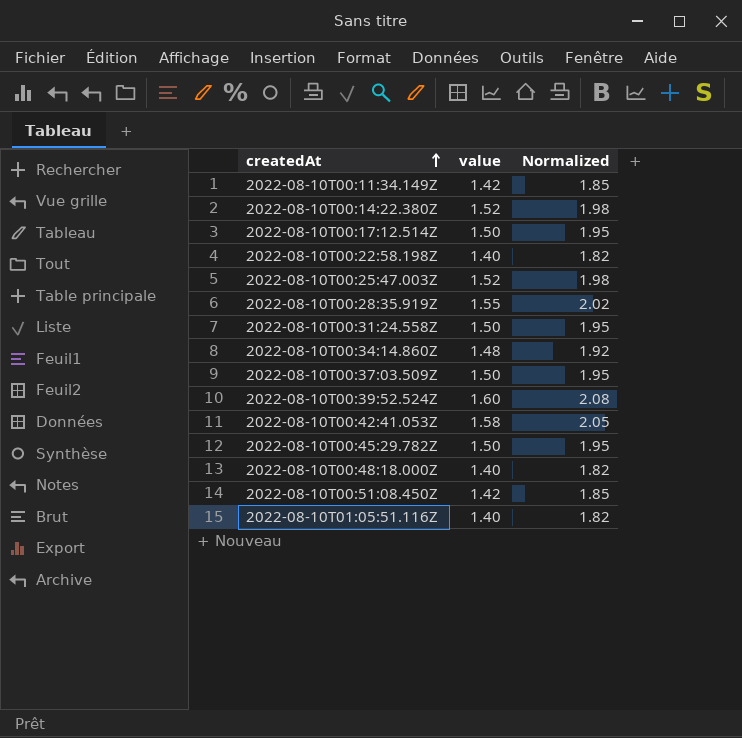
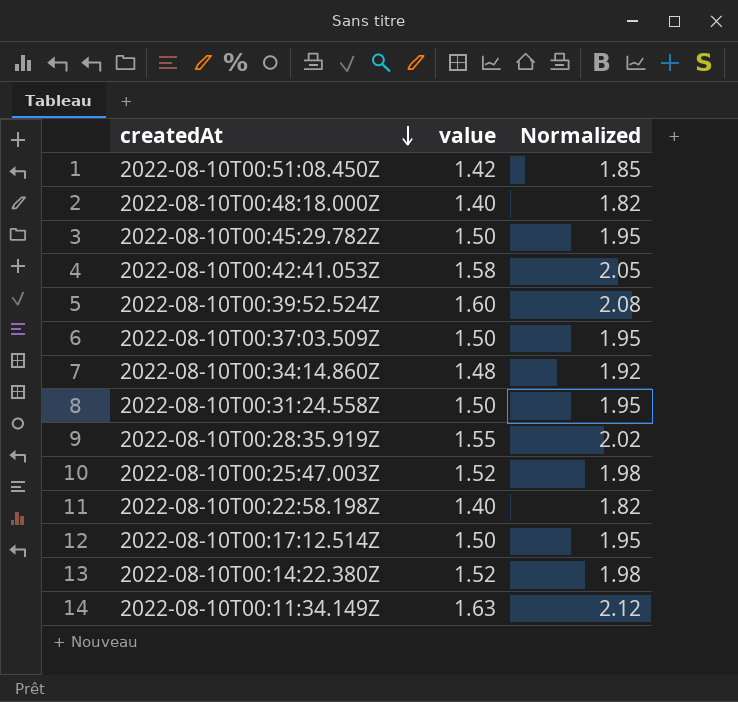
row order: createdAt ascending -> createdAt descending
row 2022-08-10T01:05:51.116Z: 1.40 | 1.82 -> none
2022-08-10T00:11:34.149Z | value: 1.42 -> 1.63
2022-08-10T00:11:34.149Z | Normalized: 1.85 -> 2.12

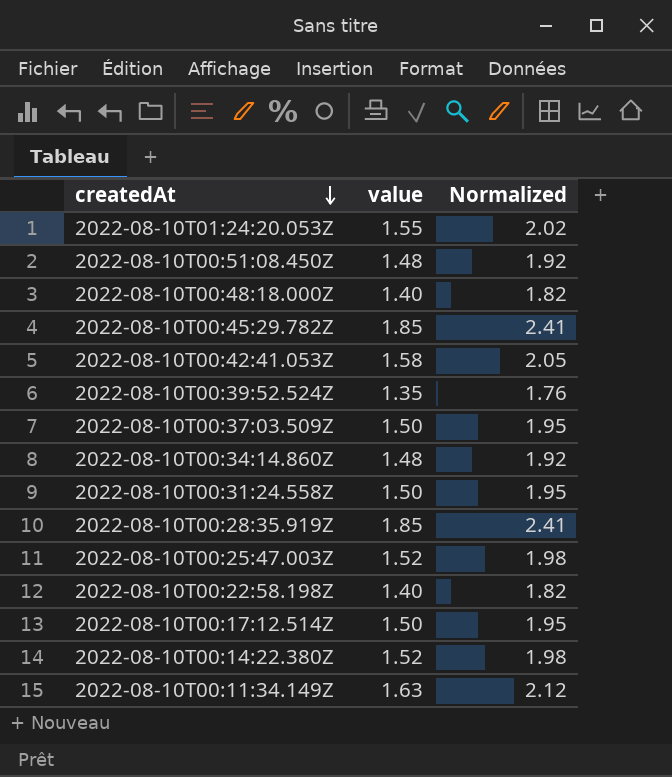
row 2022-08-10T01:24:20.053Z: none -> 1.55 | 2.02
2022-08-10T00:51:08.450Z | value: 1.42 -> 1.48
2022-08-10T00:51:08.450Z | Normalized: 1.85 -> 1.92
2022-08-10T00:45:29.782Z | value: 1.50 -> 1.85
2022-08-10T00:45:29.782Z | Normalized: 1.95 -> 2.41
2022-08-10T00:39:52.524Z | value: 1.60 -> 1.35
2022-08-10T00:39:52.524Z | Normalized: 2.08 -> 1.76
2022-08-10T00:28:35.919Z | value: 1.55 -> 1.85
2022-08-10T00:28:35.919Z | Normalized: 2.02 -> 2.41

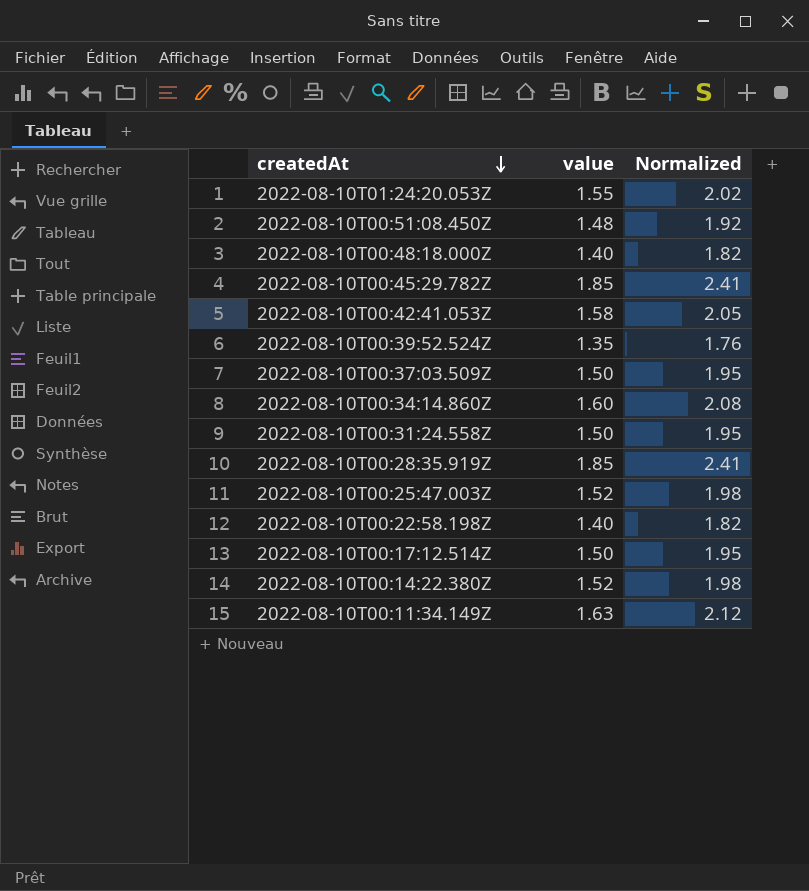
2022-08-10T00:34:14.860Z | value: 1.48 -> 1.60
2022-08-10T00:34:14.860Z | Normalized: 1.92 -> 2.08

